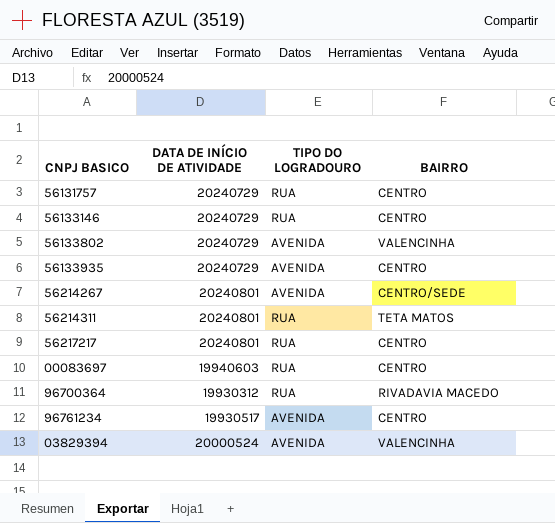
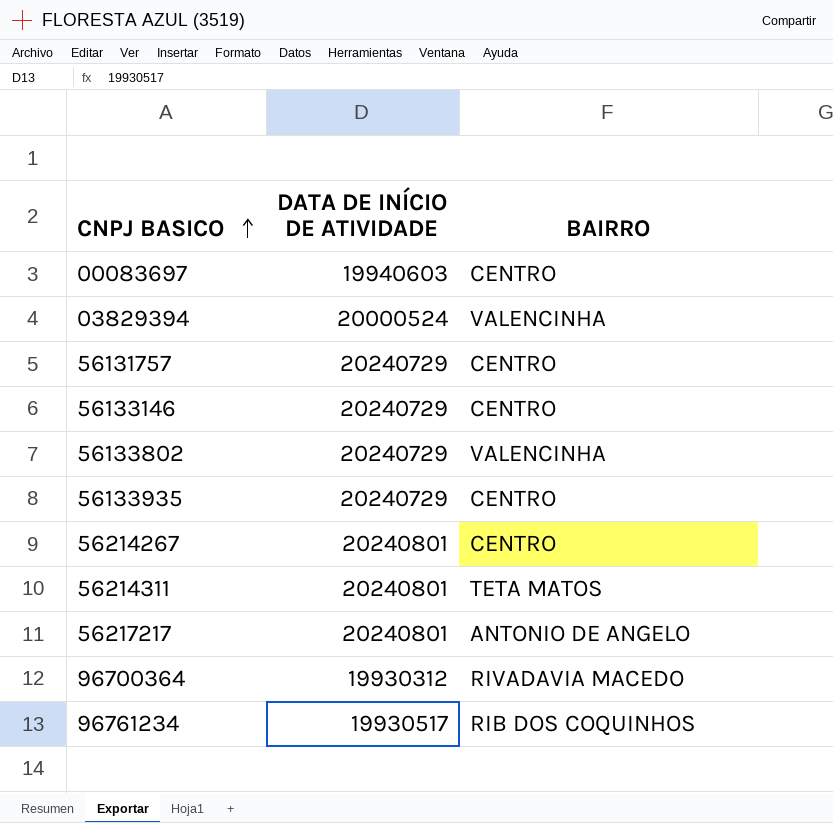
row order: none -> CNPJ BASICO ascending
column TIPO DO LOGRADOURO | position: 3 -> none
56214267 | BAIRRO: CENTRO/SEDE -> CENTRO
56217217 | BAIRRO: CENTRO -> ANTONIO DE ANGELO
96761234 | BAIRRO: CENTRO -> RIB DOS COQUINHOS

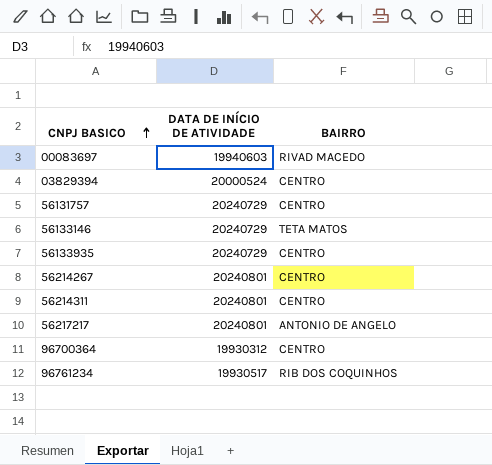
row 56133802: 20240729 | VALENCINHA -> none
00083697 | BAIRRO: CENTRO -> RIVAD MACEDO
03829394 | BAIRRO: VALENCINHA -> CENTRO
56133146 | BAIRRO: CENTRO -> TETA MATOS
56214311 | BAIRRO: TETA MATOS -> CENTRO
96700364 | BAIRRO: RIVADAVIA MACEDO -> CENTRO

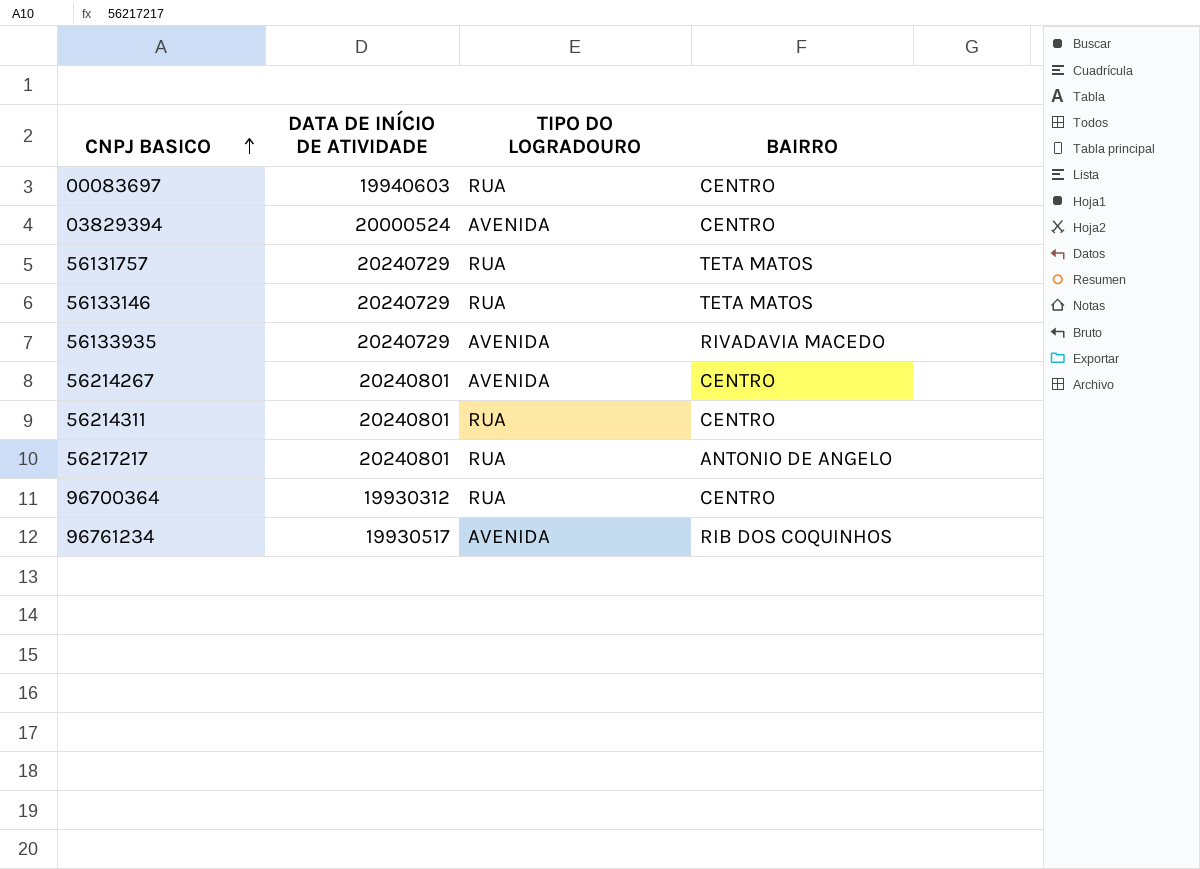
column TIPO DO LOGRADOURO | position: none -> 3
00083697 | BAIRRO: RIVAD MACEDO -> CENTRO
56131757 | BAIRRO: CENTRO -> TETA MATOS
56133935 | BAIRRO: CENTRO -> RIVADAVIA MACEDO

